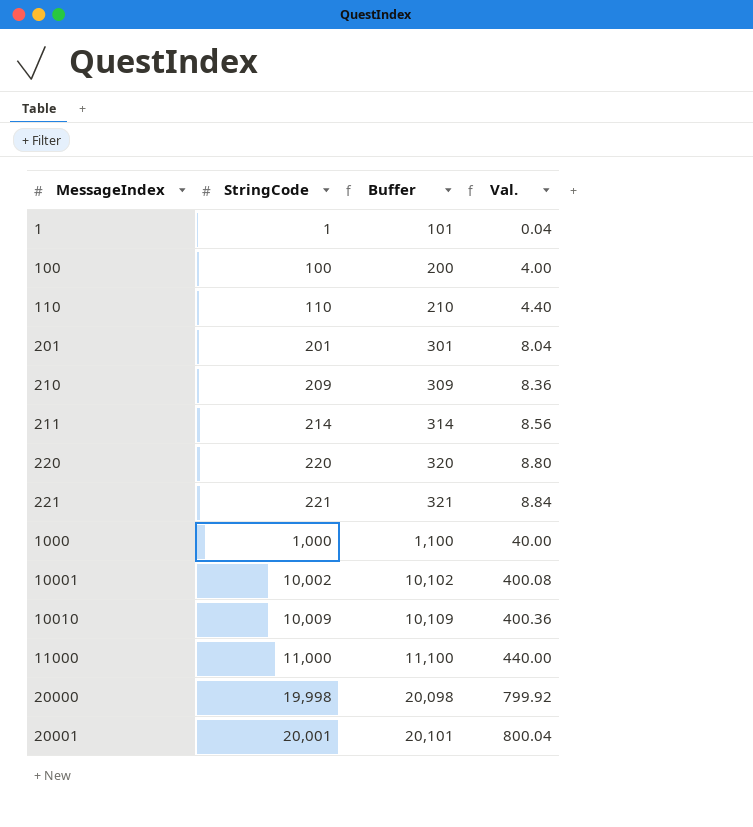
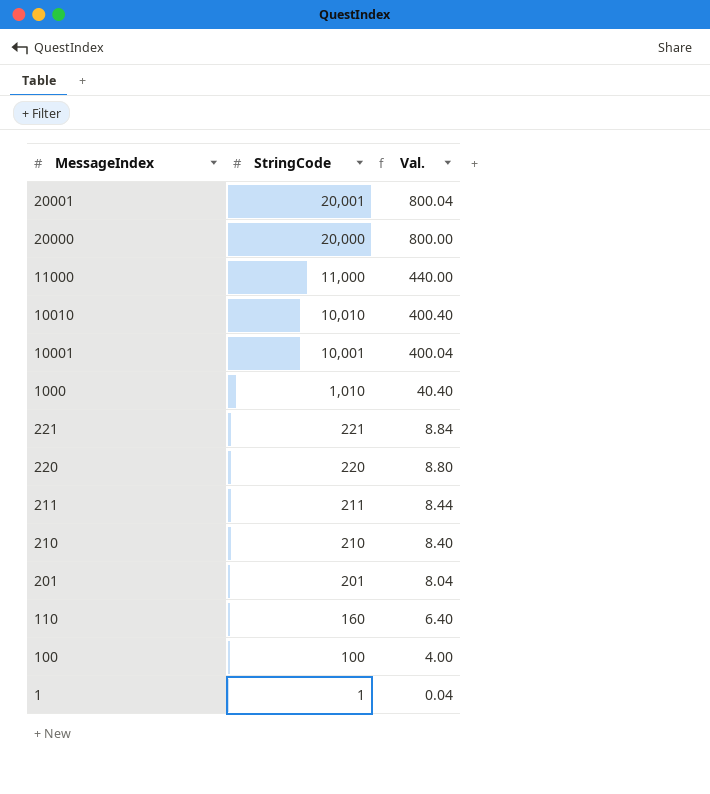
row order: MessageIndex ascending -> MessageIndex descending
column Buffer | formula: [StringCode] + 100 -> none
20000 | StringCode: 19,998 -> 20,000
20000 | Val.: 799.92 -> 800.00
10010 | StringCode: 10,009 -> 10,010
10010 | Val.: 400.36 -> 400.40
10001 | StringCode: 10,002 -> 10,001
10001 | Val.: 400.08 -> 400.04
1000 | StringCode: 1,000 -> 1,010
1000 | Val.: 40.00 -> 40.40
211 | StringCode: 214 -> 211
211 | Val.: 8.56 -> 8.44
210 | StringCode: 209 -> 210
210 | Val.: 8.36 -> 8.40
110 | StringCode: 110 -> 160
110 | Val.: 4.40 -> 6.40

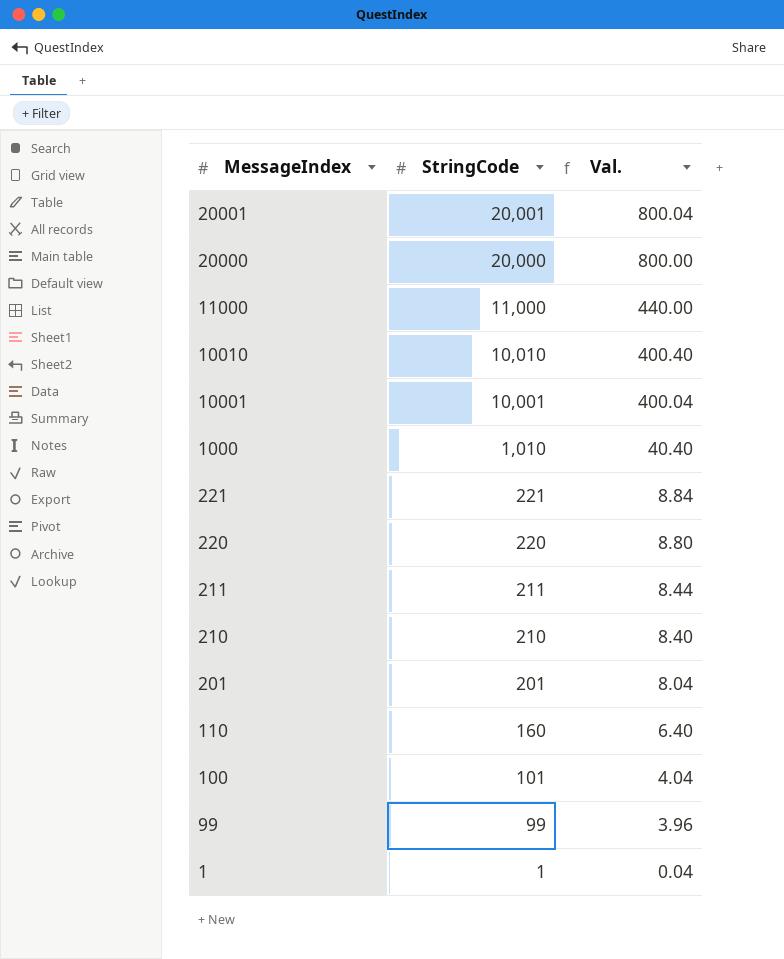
100 | StringCode: 100 -> 101
100 | Val.: 4.00 -> 4.04
row 99: none -> 99 | 3.96

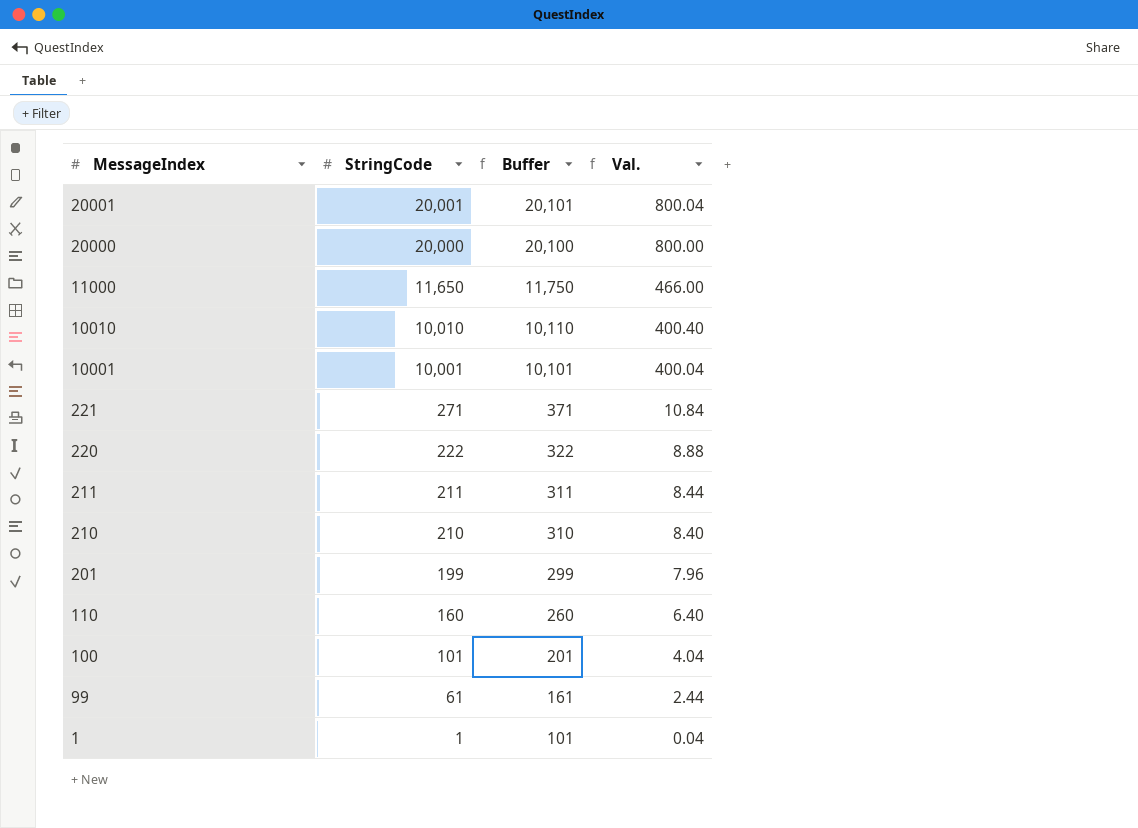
column Buffer | formula: none -> [StringCode] + 100
row 1000: 1,010 | 40.40 -> none
11000 | StringCode: 11,000 -> 11,650
11000 | Val.: 440.00 -> 466.00
221 | StringCode: 221 -> 271
221 | Val.: 8.84 -> 10.84
220 | StringCode: 220 -> 222
220 | Val.: 8.80 -> 8.88
201 | StringCode: 201 -> 199
201 | Val.: 8.04 -> 7.96
99 | StringCode: 99 -> 61
99 | Val.: 3.96 -> 2.44

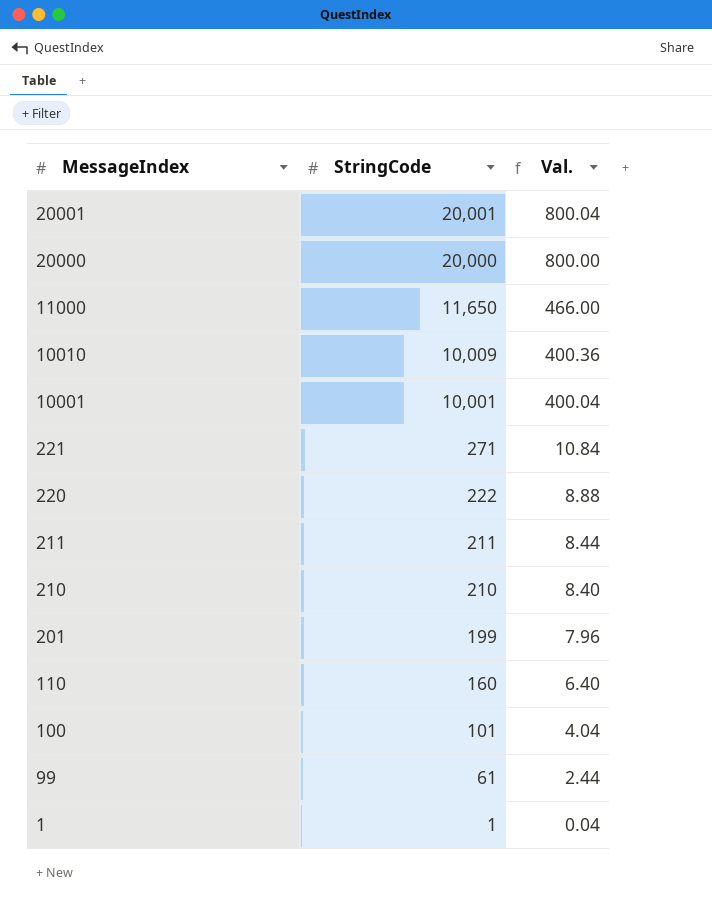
column Buffer | formula: [StringCode] + 100 -> none
10010 | StringCode: 10,010 -> 10,009
10010 | Val.: 400.40 -> 400.36

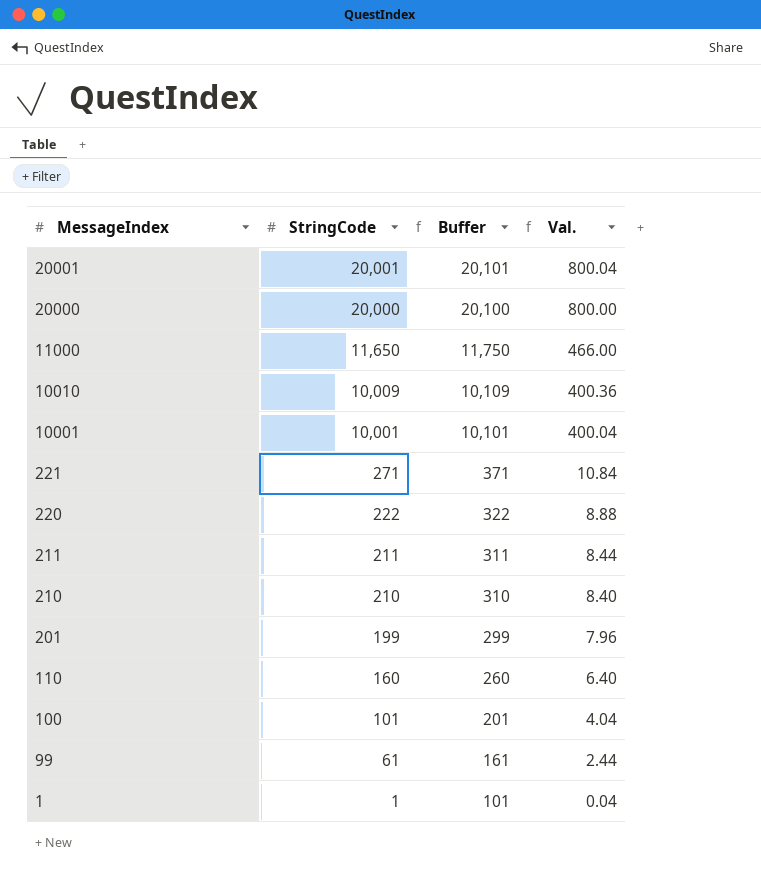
column Buffer | formula: none -> [StringCode] + 100

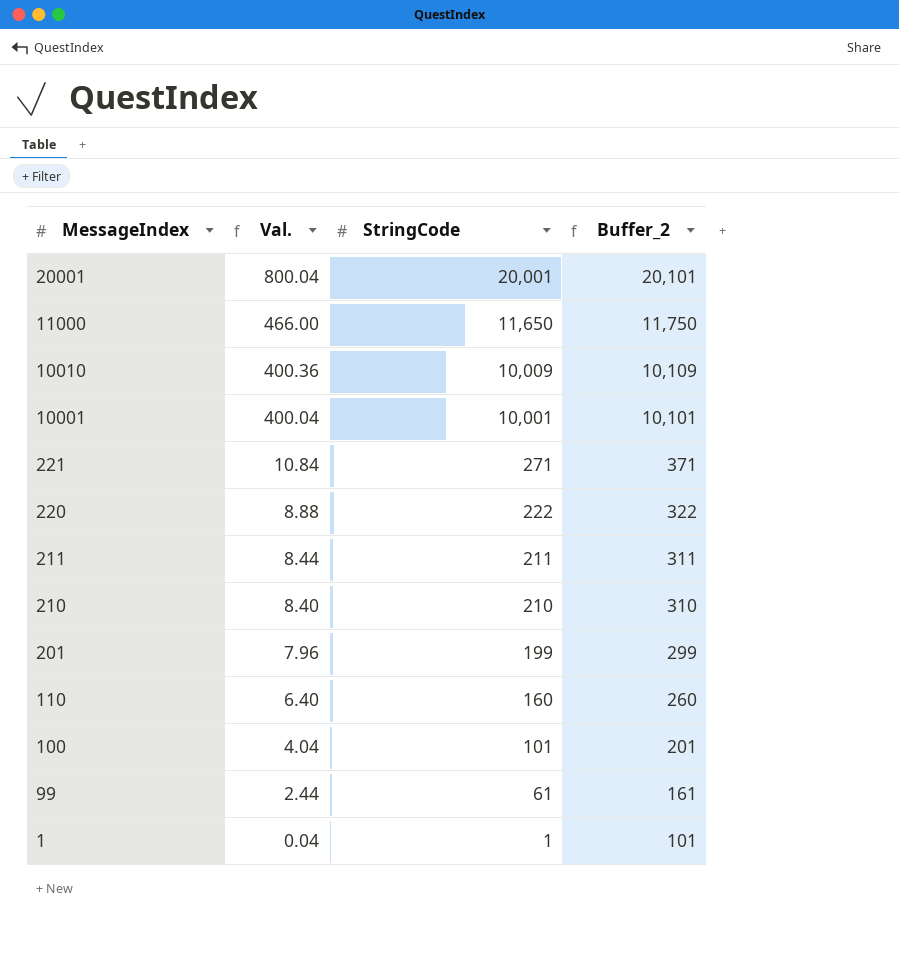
column Val. | position: 4 -> 2
column name: Buffer -> Buffer_2
row 20000: 20,000 | 20,100 | 800.00 -> none

